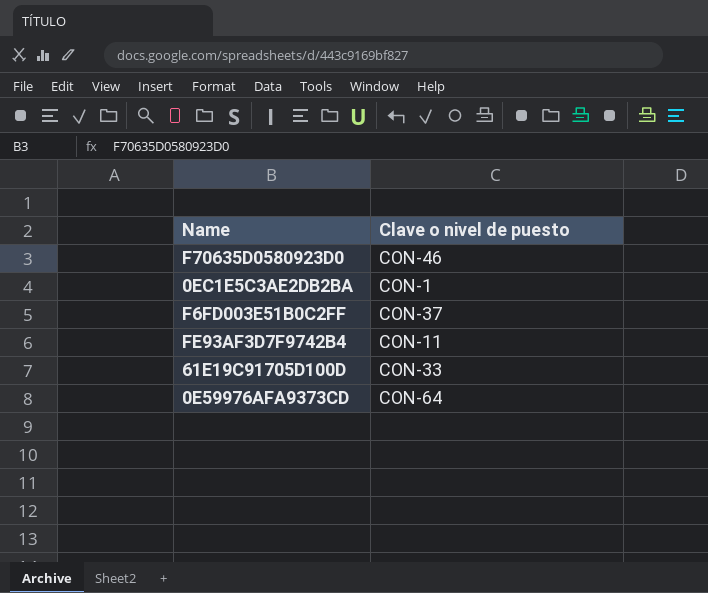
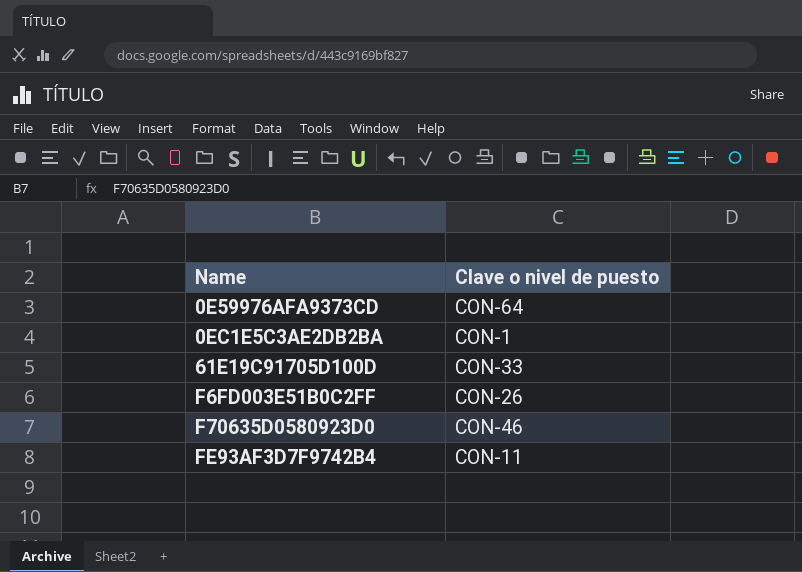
row order: none -> Name ascending
F6FD003E51B0C2FF | Clave o nivel de puesto: CON-37 -> CON-26

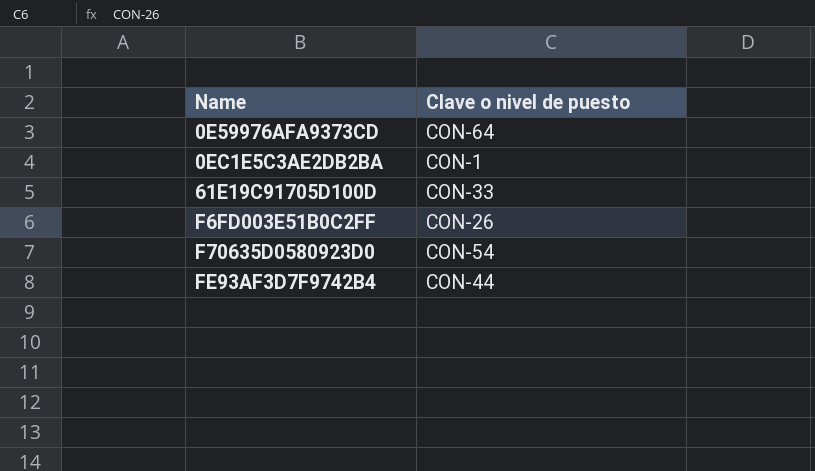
F70635D0580923D0 | Clave o nivel de puesto: CON-46 -> CON-54
FE93AF3D7F9742B4 | Clave o nivel de puesto: CON-11 -> CON-44

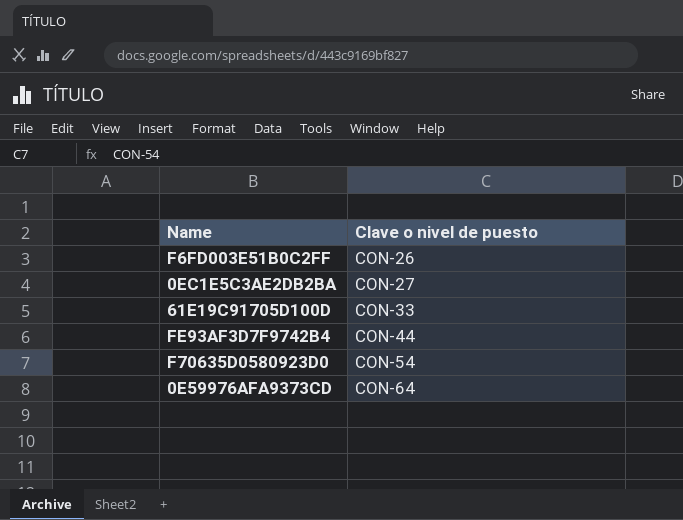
row order: Name ascending -> Clave o nivel de puesto ascending
0EC1E5C3AE2DB2BA | Clave o nivel de puesto: CON-1 -> CON-27

